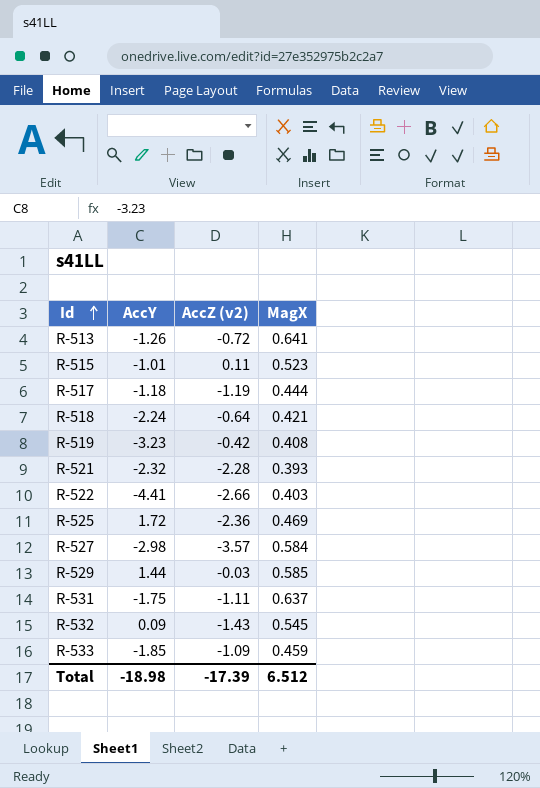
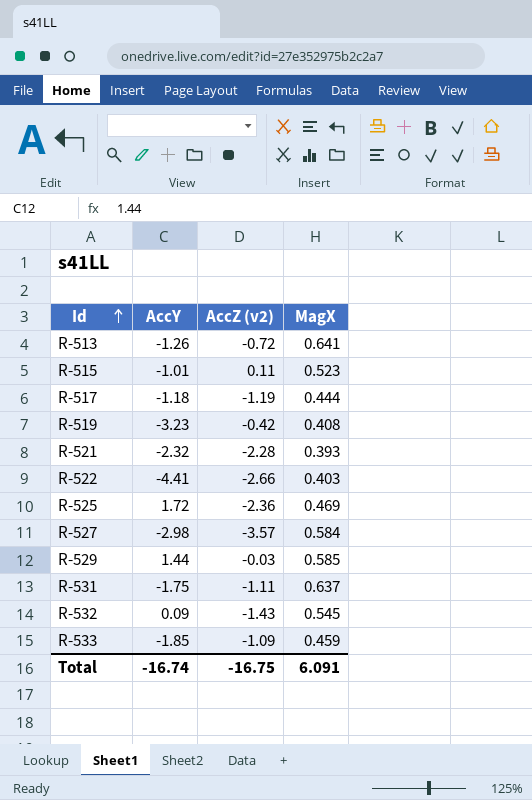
row R-518: -2.24 | -0.64 | 0.421 -> none
Total | AccY: -18.98 -> -16.74
Total | AccZ (v2): -17.39 -> -16.75
Total | MagX: 6.512 -> 6.091

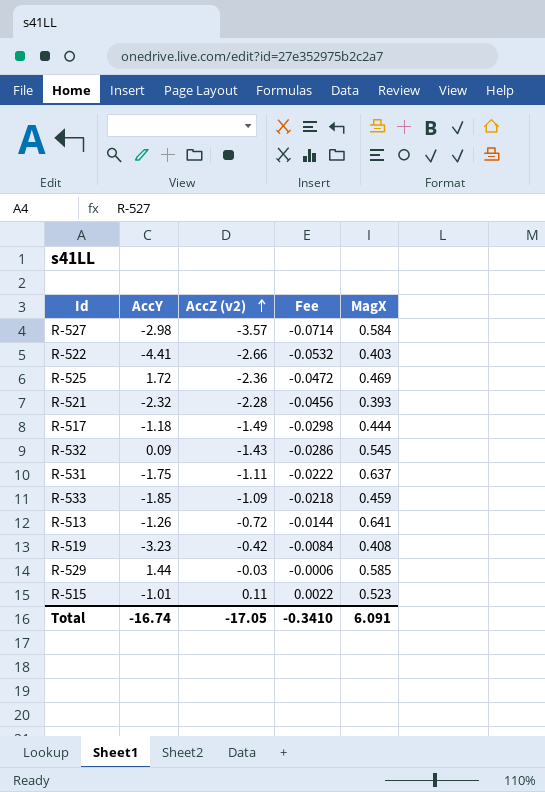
row order: Id ascending -> AccZ (v2) ascending
column Fee | formula: none -> [AccZ (v2)] * 0.02
R-517 | AccZ (v2): -1.19 -> -1.49
Total | AccZ (v2): -16.75 -> -17.05

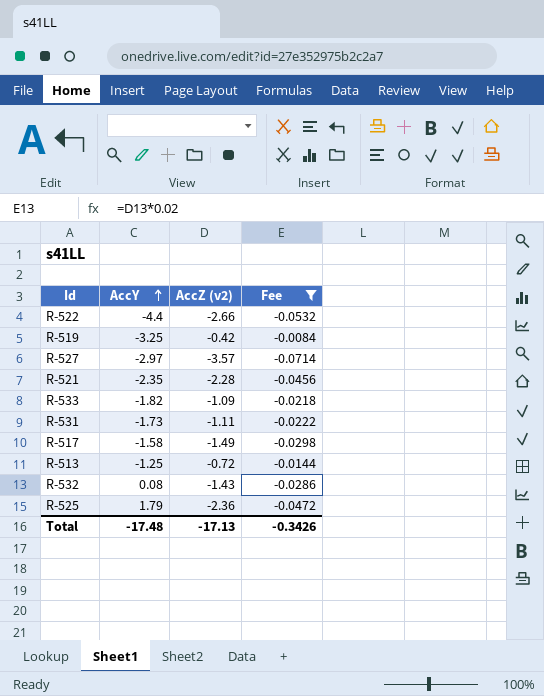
filter: none -> Fee <= -0.0084
row order: AccZ (v2) ascending -> AccY ascending
column MagX | position: 5 -> none
R-522 | AccY: -4.41 -> -4.4
R-519 | AccY: -3.23 -> -3.25
R-527 | AccY: -2.98 -> -2.97
R-521 | AccY: -2.32 -> -2.35
R-533 | AccY: -1.85 -> -1.82
R-531 | AccY: -1.75 -> -1.73
R-517 | AccY: -1.18 -> -1.58
R-513 | AccY: -1.26 -> -1.25
R-532 | AccY: 0.09 -> 0.08
R-525 | AccY: 1.72 -> 1.79
Total | AccY: -16.74 -> -17.48
Total | AccZ (v2): -17.05 -> -17.13
Total | Fee: -0.3410 -> -0.3426

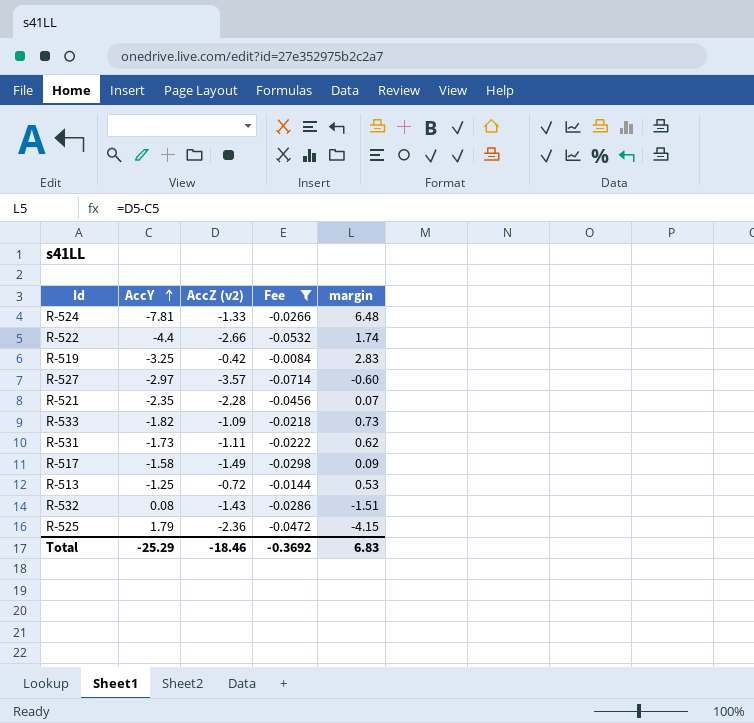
column margin | formula: none -> [AccZ (v2)] - [AccY]
row R-524: none -> -7.81 | -1.33 | -0.0266 | 6.48
Total | AccY: -17.48 -> -25.29
Total | AccZ (v2): -17.13 -> -18.46
Total | Fee: -0.3426 -> -0.3692

